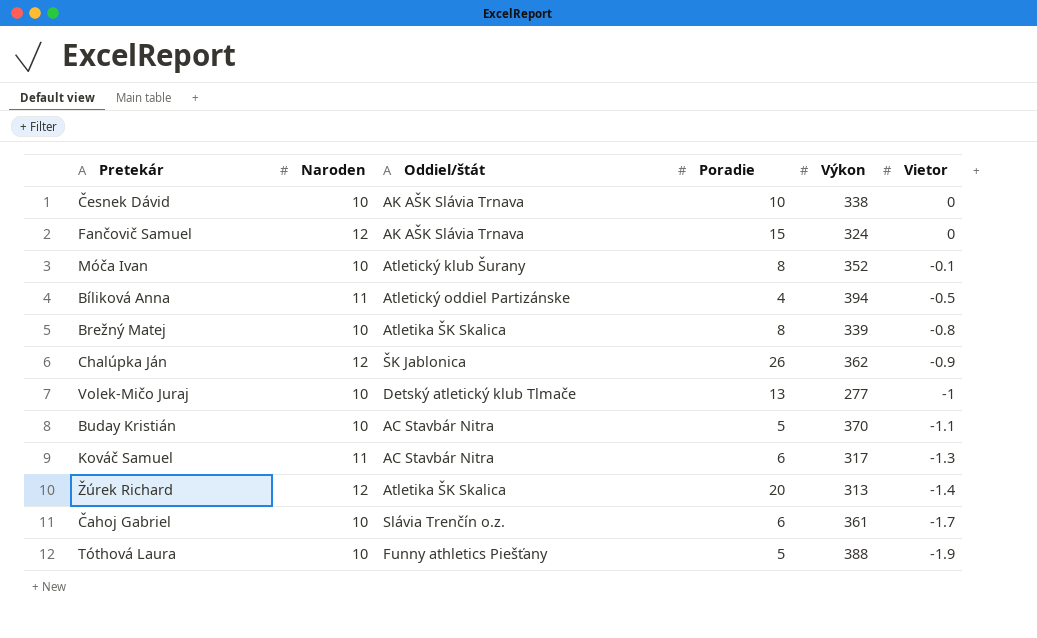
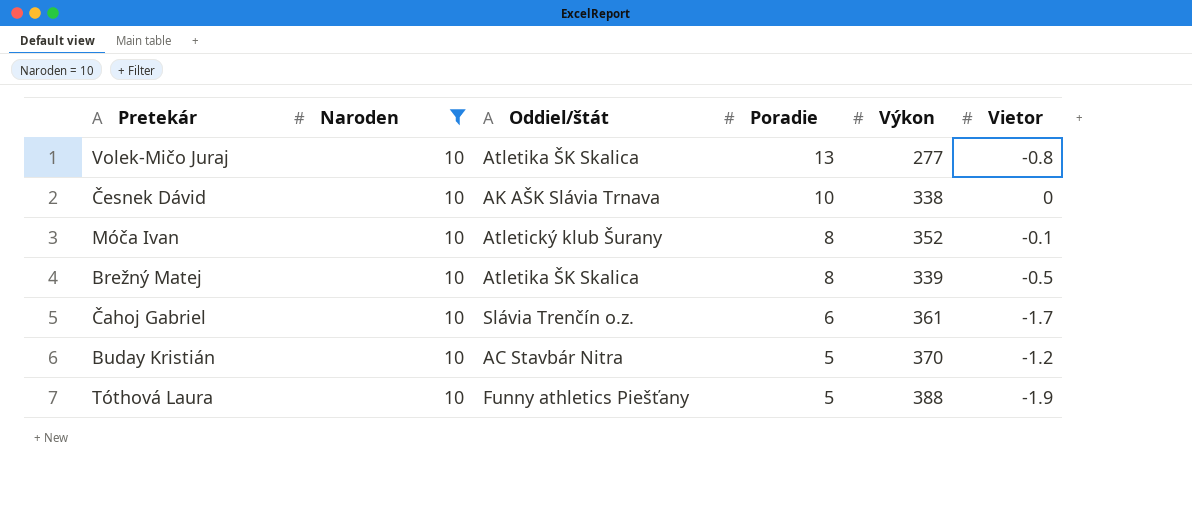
filter: none -> Naroden = 10
row order: Vietor descending -> Poradie descending
Volek-Mičo Juraj | Oddiel/štát: Detský atletický klub Tlmače -> Atletika ŠK Skalica
Volek-Mičo Juraj | Vietor: -1 -> -0.8
Brežný Matej | Vietor: -0.8 -> -0.5
Buday Kristián | Vietor: -1.1 -> -1.2

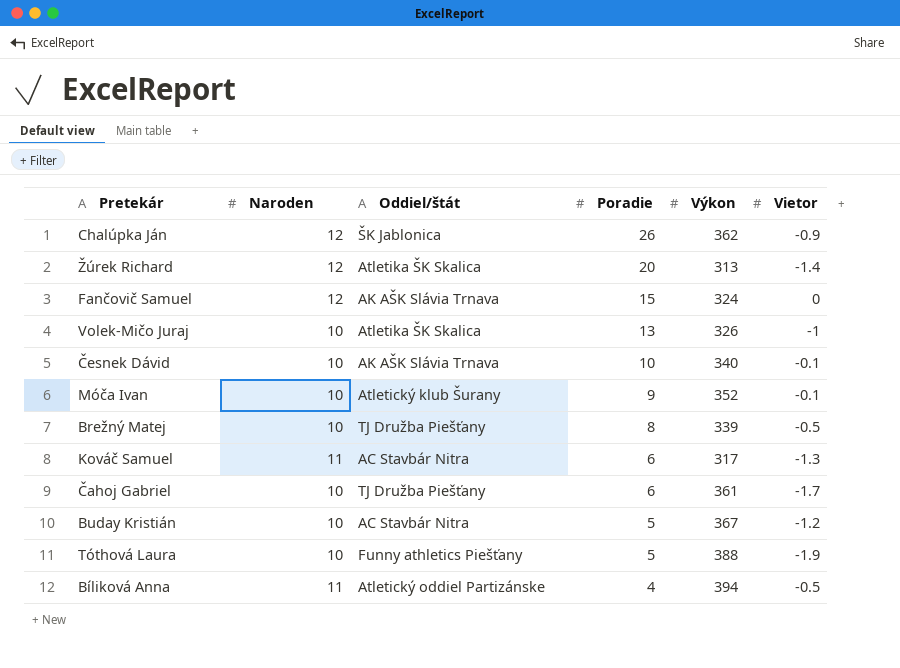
filter: Naroden = 10 -> none
Volek-Mičo Juraj | Výkon: 277 -> 326
Volek-Mičo Juraj | Vietor: -0.8 -> -1
Česnek Dávid | Výkon: 338 -> 340
Česnek Dávid | Vietor: 0 -> -0.1
Móča Ivan | Poradie: 8 -> 9
Brežný Matej | Oddiel/štát: Atletika ŠK Skalica -> TJ Družba Piešťany
Čahoj Gabriel | Oddiel/štát: Slávia Trenčín o.z. -> TJ Družba Piešťany
Buday Kristián | Výkon: 370 -> 367

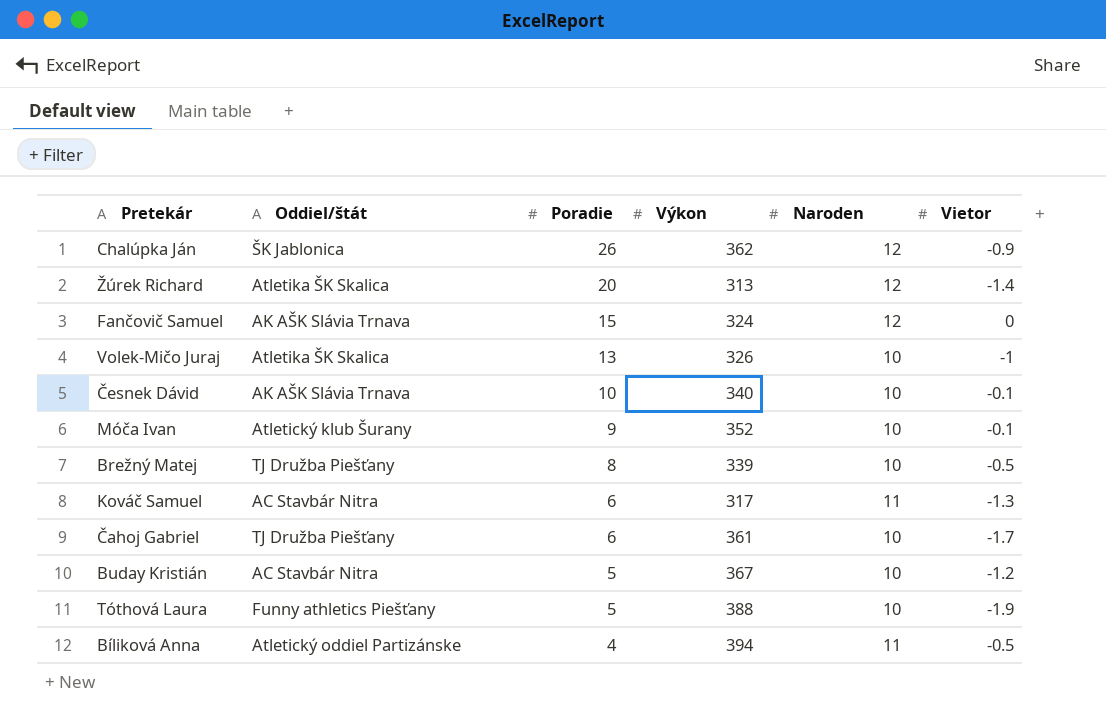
column Naroden | position: 2 -> 5

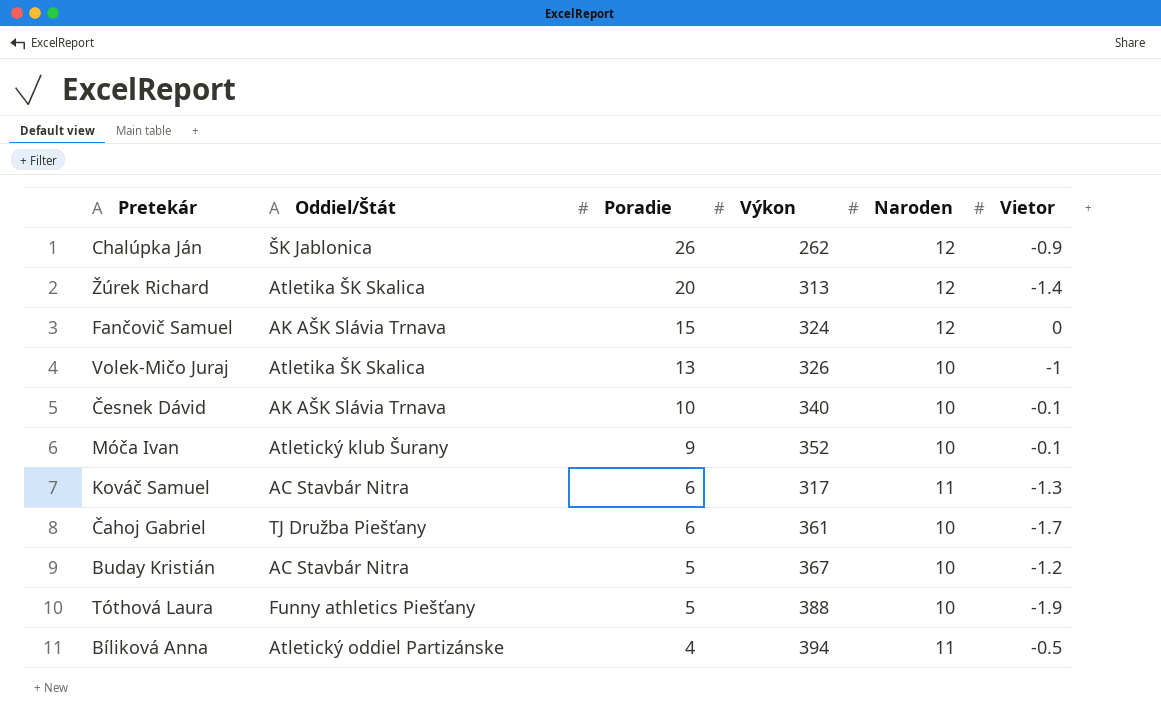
column name: Oddiel/štát -> Oddiel/Štát
row Brežný Matej: TJ Družba Piešťany | 8 | 339 | 10 | -0.5 -> none
Chalúpka Ján | Výkon: 362 -> 262

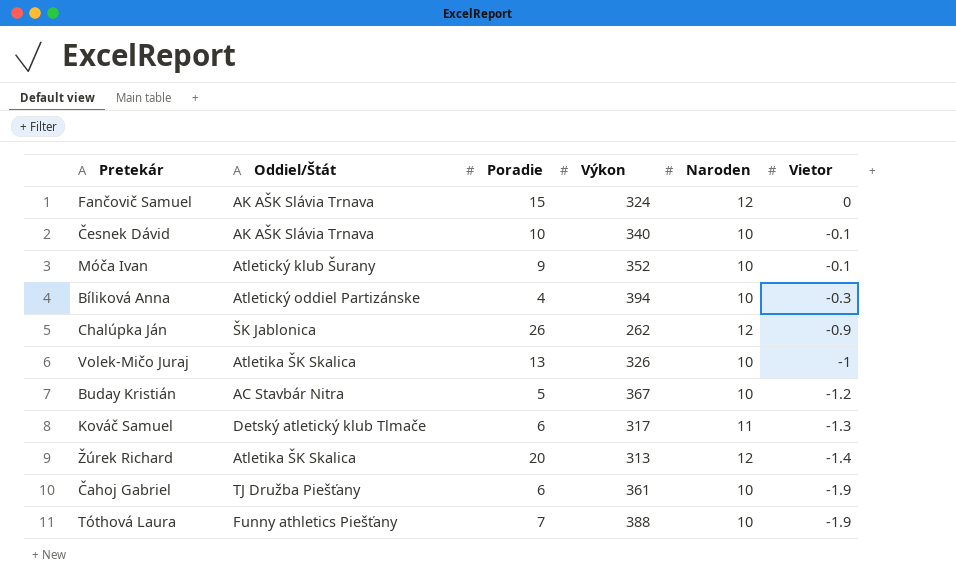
row order: Poradie descending -> Vietor descending
Bíliková Anna | Naroden: 11 -> 10
Bíliková Anna | Vietor: -0.5 -> -0.3
Kováč Samuel | Oddiel/Štát: AC Stavbár Nitra -> Detský atletický klub Tlmače
Čahoj Gabriel | Vietor: -1.7 -> -1.9
Tóthová Laura | Poradie: 5 -> 7

